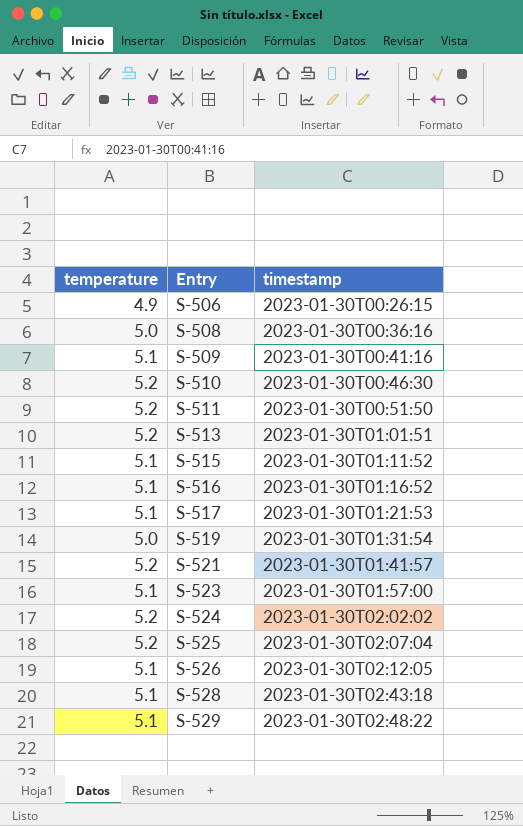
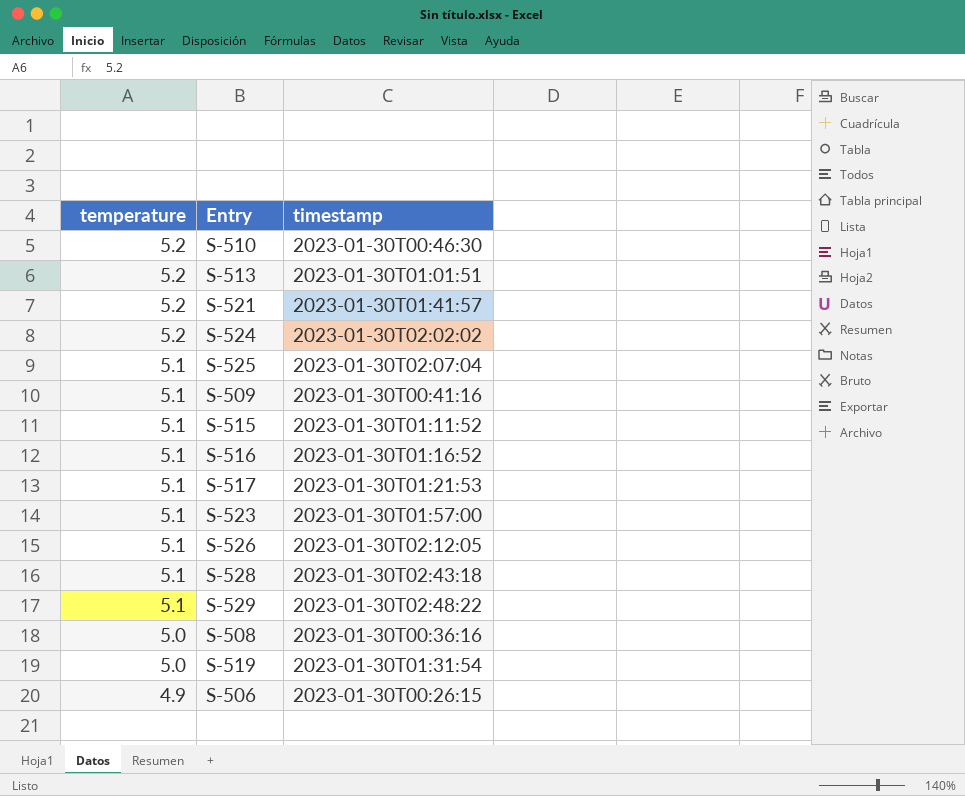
row order: Entry ascending -> temperature descending
row S-511: 5.2 | 2023-01-30T00:51:50 -> none
S-525 | temperature: 5.2 -> 5.1

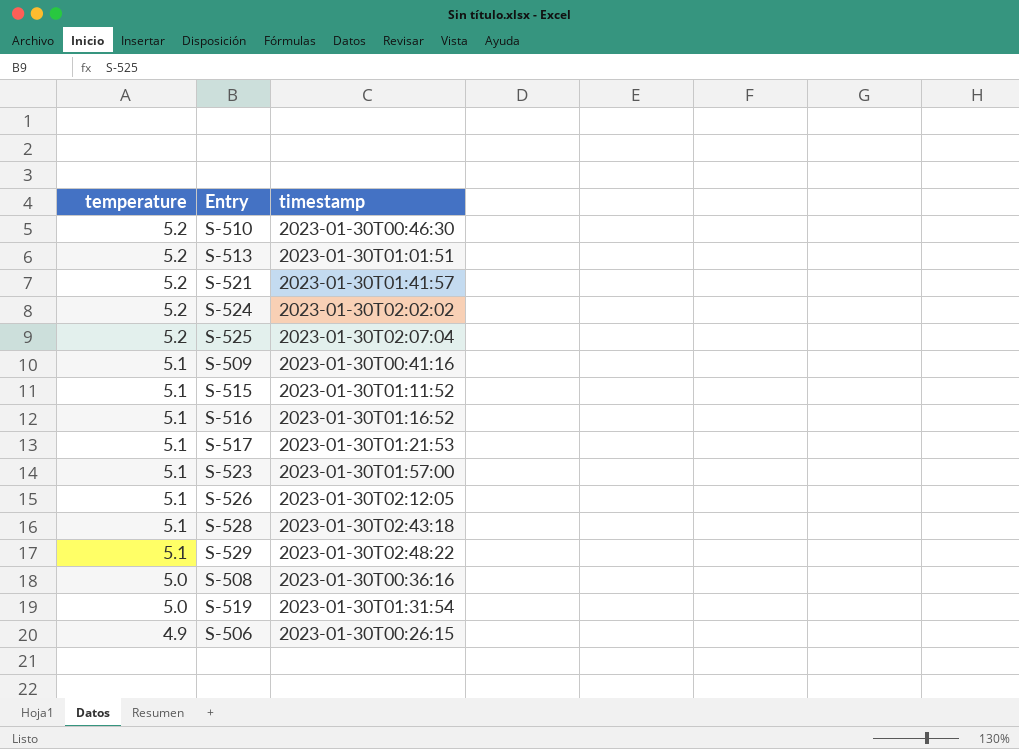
S-525 | temperature: 5.1 -> 5.2

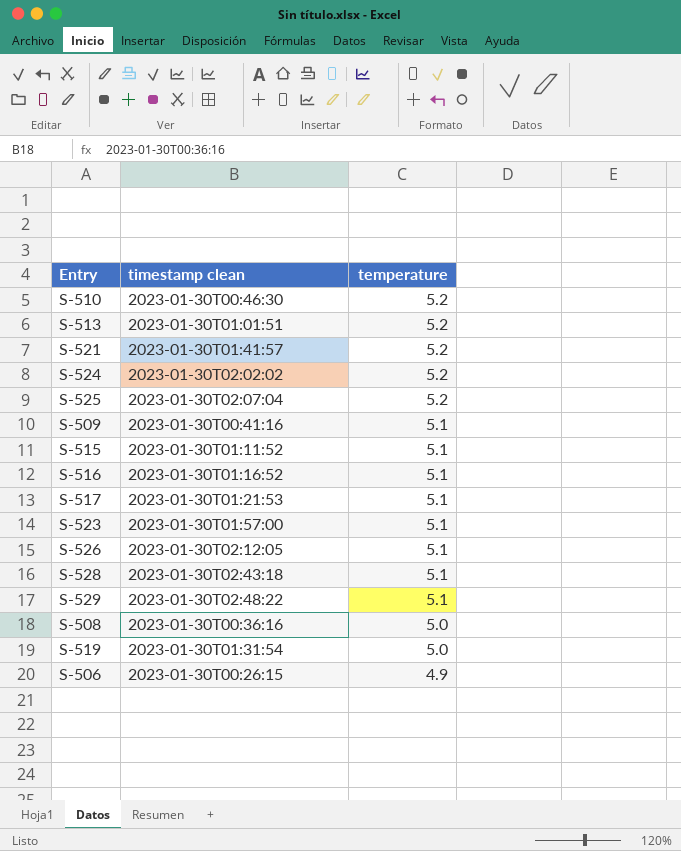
column name: timestamp -> timestamp clean
column temperature | position: 1 -> 3

